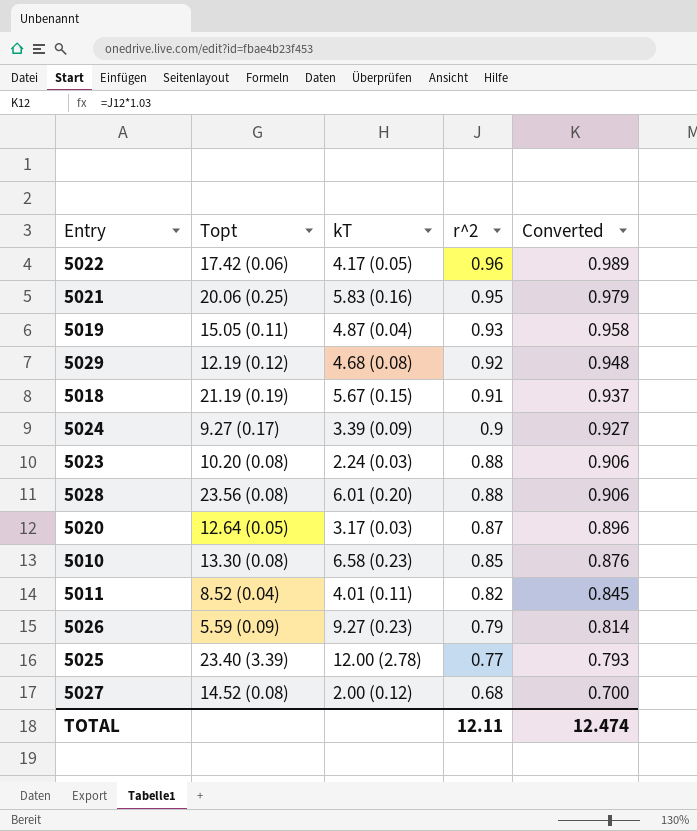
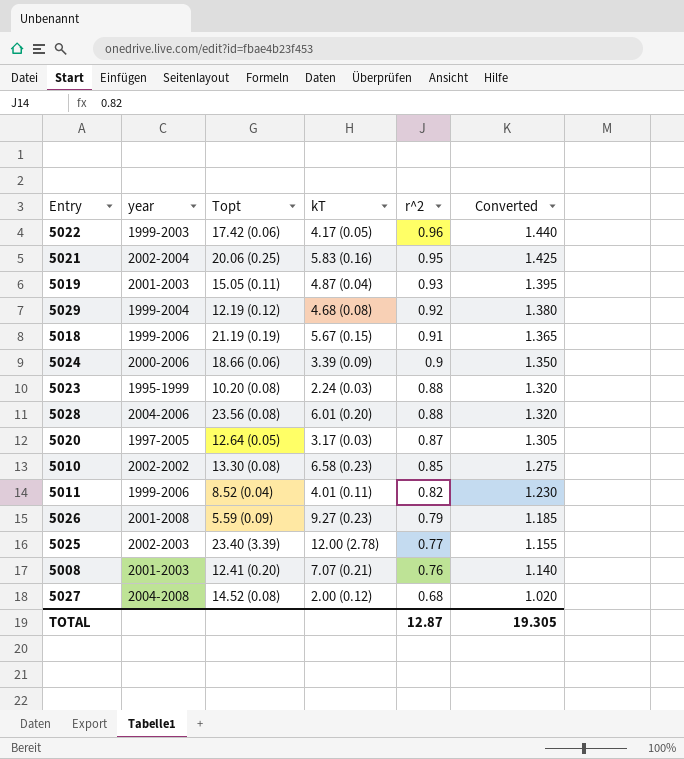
column year | position: none -> 2
column Converted | formula: [r^2] * 1.03 -> [r^2] * 1.5
5024 | Topt: 9.27 (0.17) -> 18.66 (0.06)
row 5008: none -> 2001-2003 | 12.41 (0.20) | 7.07 (0.21) | 0.76 | 1.140
TOTAL | r^2: 12.11 -> 12.87
TOTAL | Converted: 12.474 -> 19.305

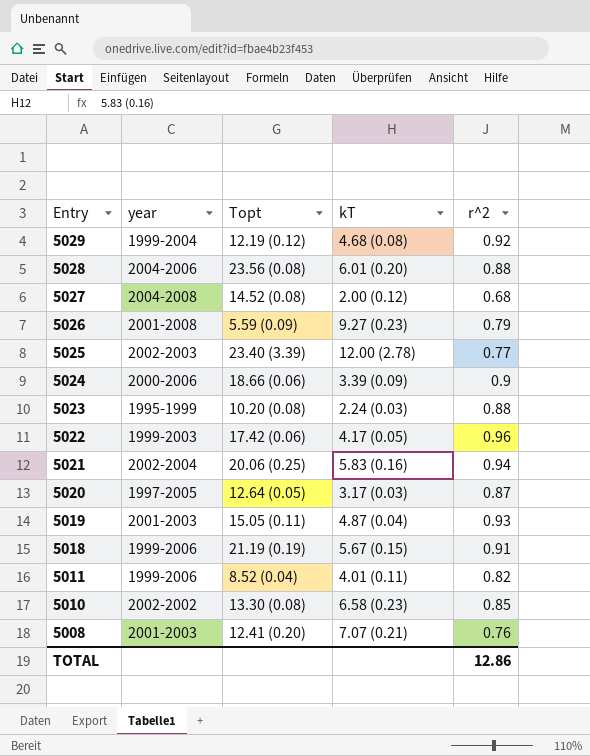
row order: r^2 descending -> Entry descending
column Converted | formula: [r^2] * 1.5 -> none
5021 | r^2: 0.95 -> 0.94
TOTAL | r^2: 12.87 -> 12.86

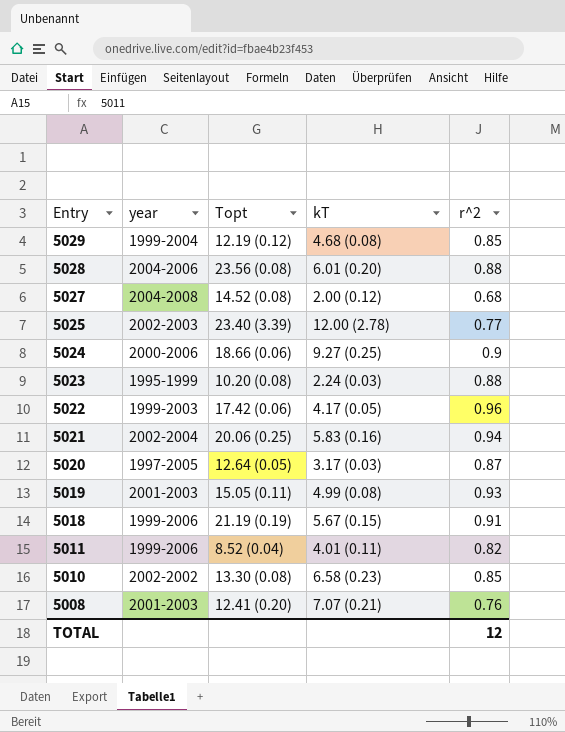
row 5026: 2001-2008 | 5.59 (0.09) | 9.27 (0.23) | 0.79 -> none
5029 | r^2: 0.92 -> 0.85
5024 | kT: 3.39 (0.09) -> 9.27 (0.25)
5019 | kT: 4.87 (0.04) -> 4.99 (0.08)
TOTAL | r^2: 12.86 -> 12

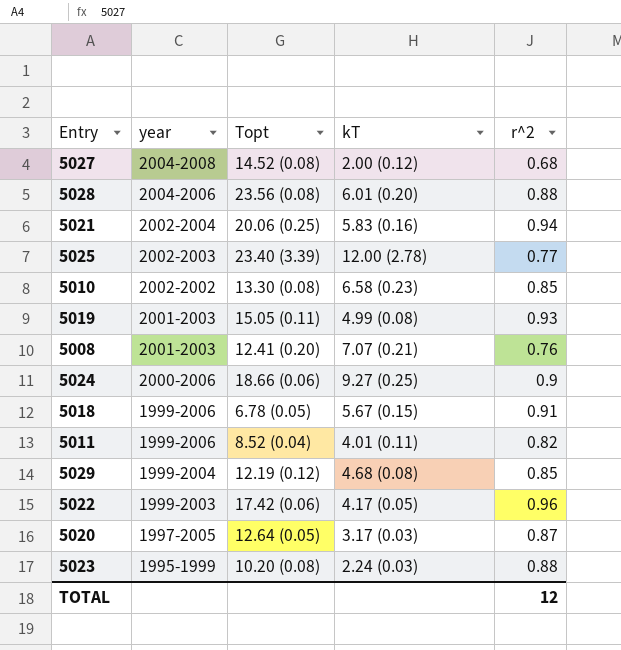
row order: Entry descending -> year descending
5018 | Topt: 21.19 (0.19) -> 6.78 (0.05)

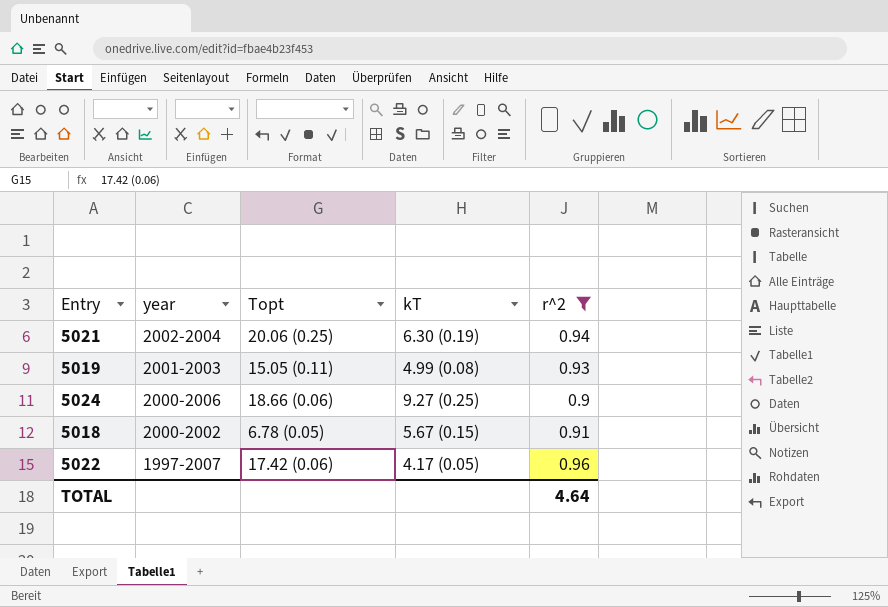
filter: none -> r^2 >= 0.9
5021 | kT: 5.83 (0.16) -> 6.30 (0.19)
5018 | year: 1999-2006 -> 2000-2002
5022 | year: 1999-2003 -> 1997-2007
TOTAL | r^2: 12 -> 4.64

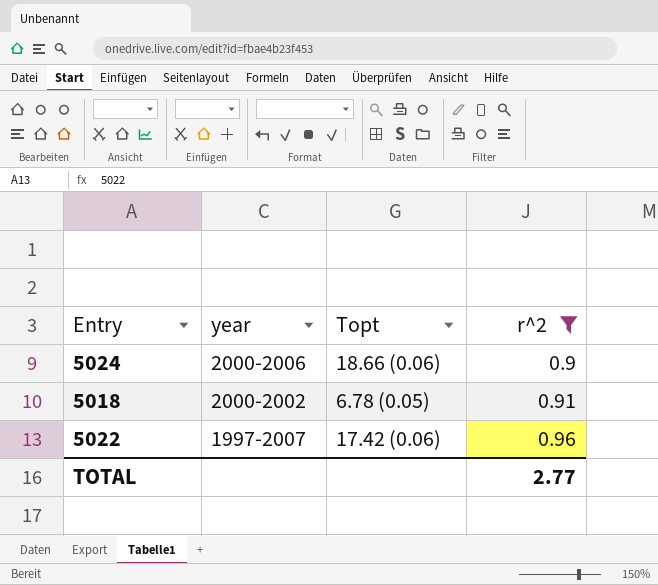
column kT | position: 4 -> none
row 5021: 2002-2004 | 20.06 (0.25) | 6.30 (0.19) | 0.94 -> none
row 5019: 2001-2003 | 15.05 (0.11) | 4.99 (0.08) | 0.93 -> none
TOTAL | r^2: 4.64 -> 2.77

